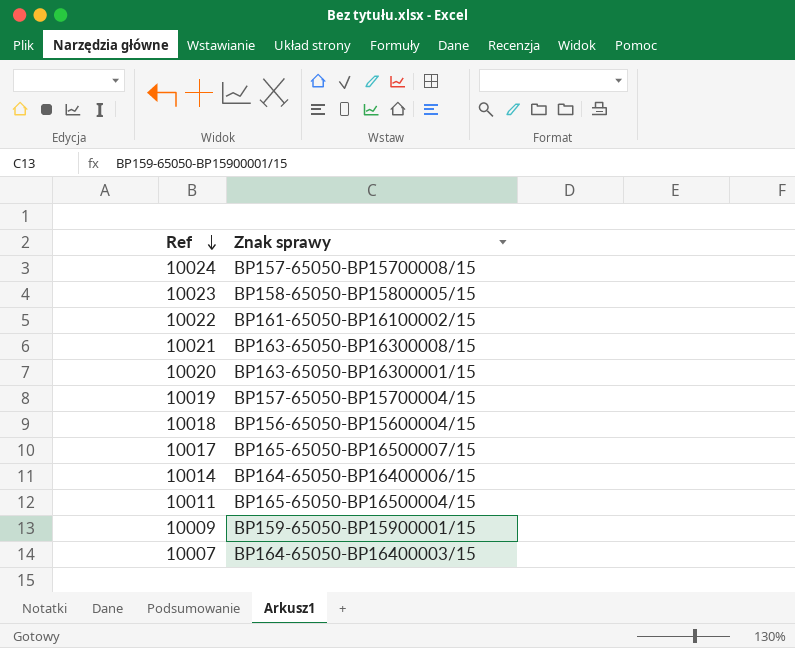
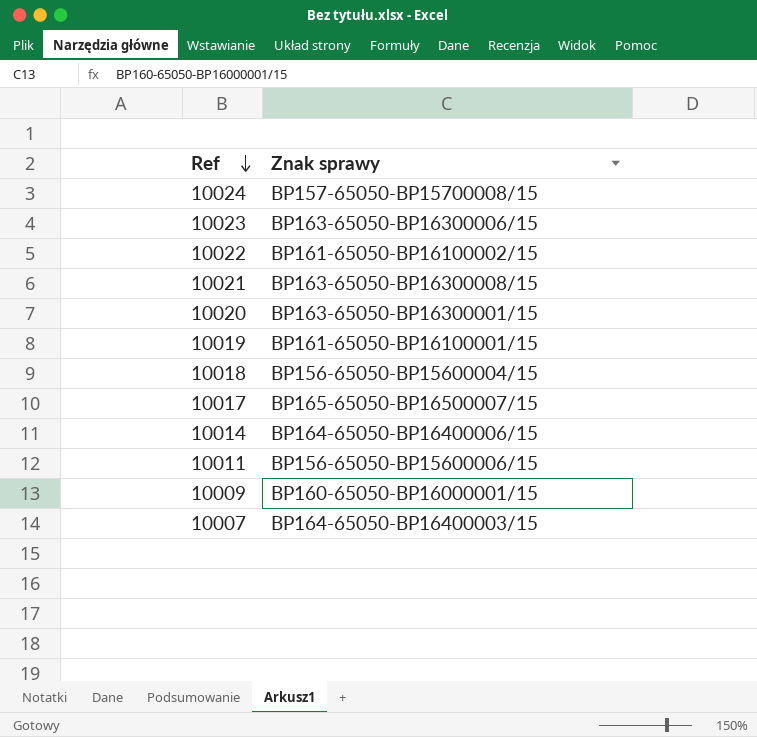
10023 | Znak sprawy: BP158-65050-BP15800005/15 -> BP163-65050-BP16300006/15
10019 | Znak sprawy: BP157-65050-BP15700004/15 -> BP161-65050-BP16100001/15
10011 | Znak sprawy: BP165-65050-BP16500004/15 -> BP156-65050-BP15600006/15
10009 | Znak sprawy: BP159-65050-BP15900001/15 -> BP160-65050-BP16000001/15

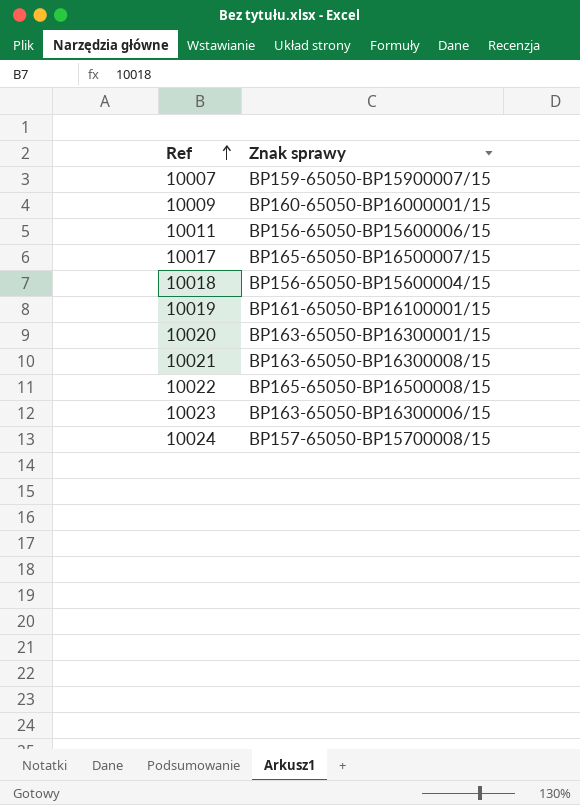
row order: Ref descending -> Ref ascending
row 10014: BP164-65050-BP16400006/15 -> none
10007 | Znak sprawy: BP164-65050-BP16400003/15 -> BP159-65050-BP15900007/15
10022 | Znak sprawy: BP161-65050-BP16100002/15 -> BP165-65050-BP16500008/15

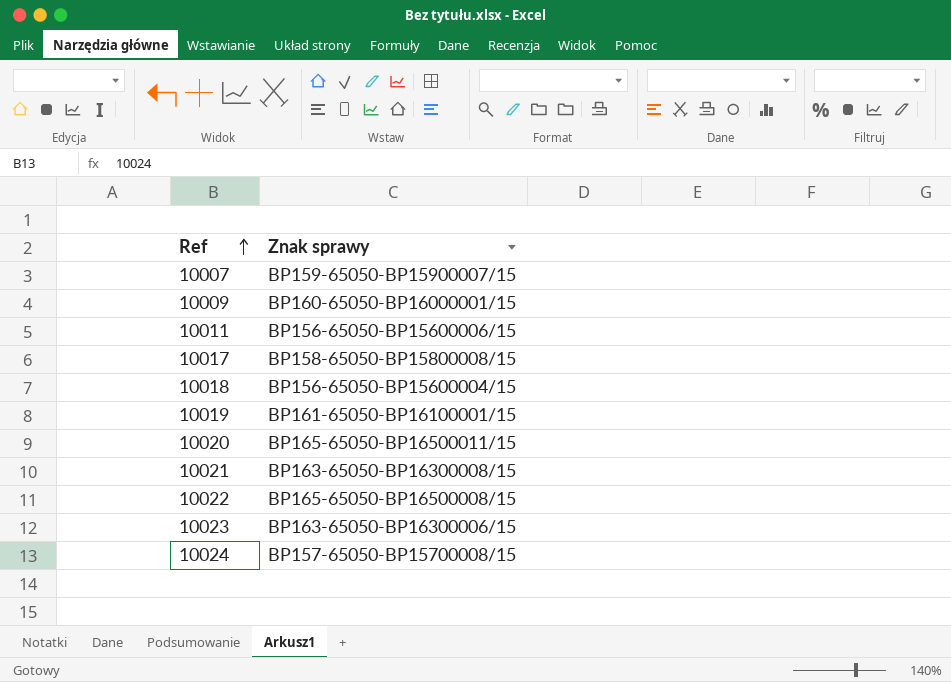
10017 | Znak sprawy: BP165-65050-BP16500007/15 -> BP158-65050-BP15800008/15
10020 | Znak sprawy: BP163-65050-BP16300001/15 -> BP165-65050-BP16500011/15

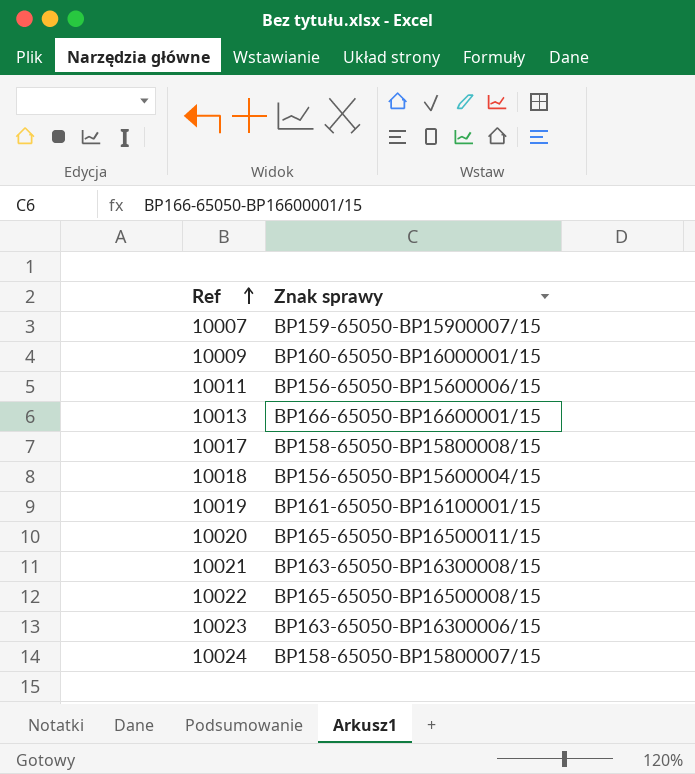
row 10013: none -> BP166-65050-BP16600001/15
10024 | Znak sprawy: BP157-65050-BP15700008/15 -> BP158-65050-BP15800007/15

